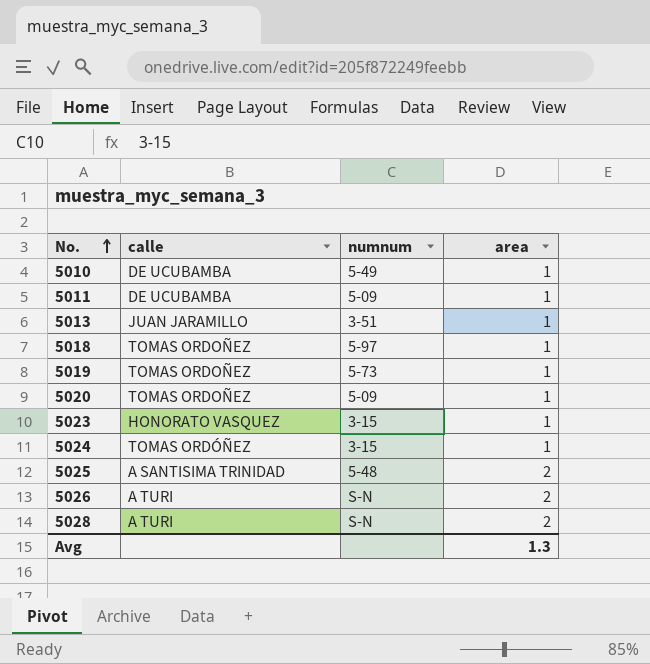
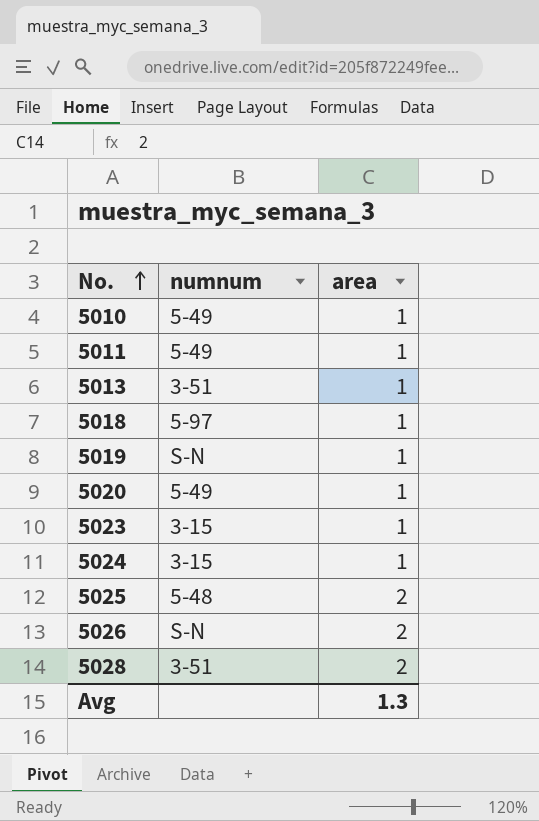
column calle | position: 2 -> none
5011 | numnum: 5-09 -> 5-49
5019 | numnum: 5-73 -> S-N
5020 | numnum: 5-09 -> 5-49
5028 | numnum: S-N -> 3-51

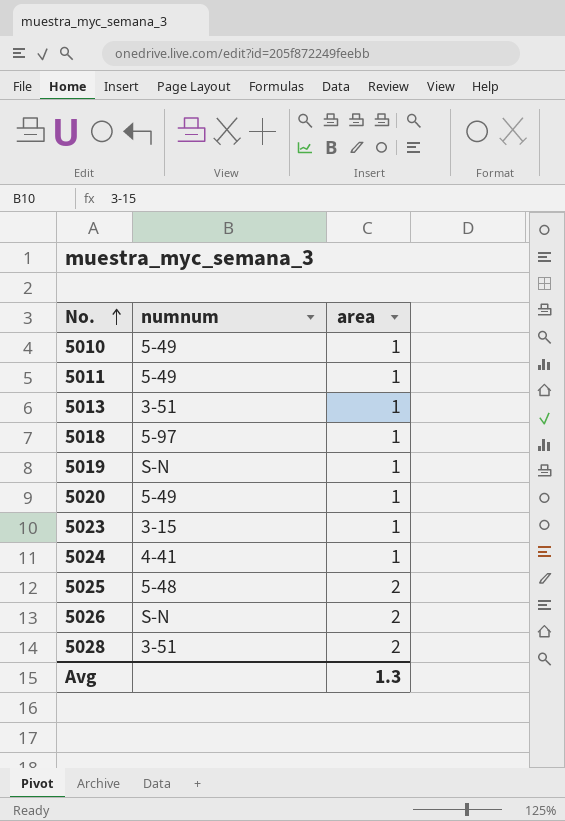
5024 | numnum: 3-15 -> 4-41

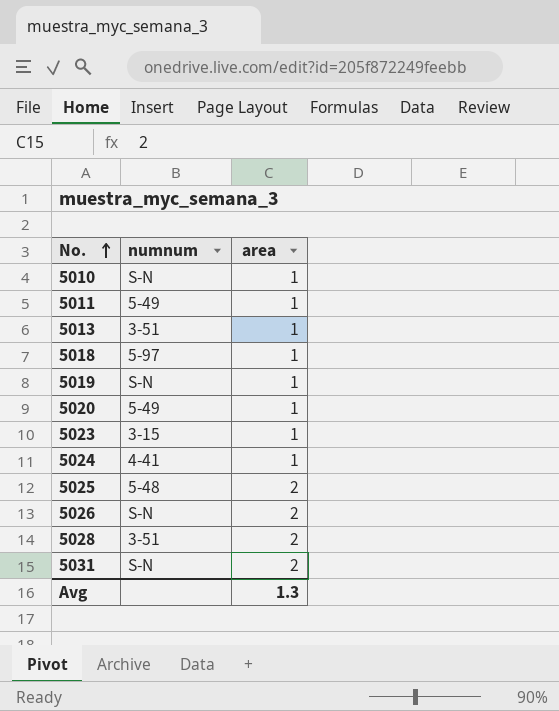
5010 | numnum: 5-49 -> S-N
row 5031: none -> S-N | 2

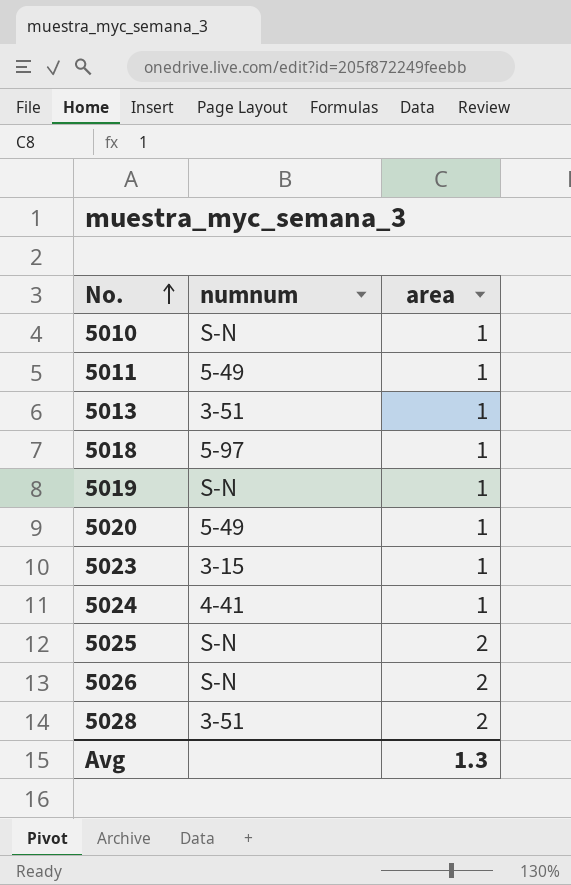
row 5031: S-N | 2 -> none
5025 | numnum: 5-48 -> S-N

